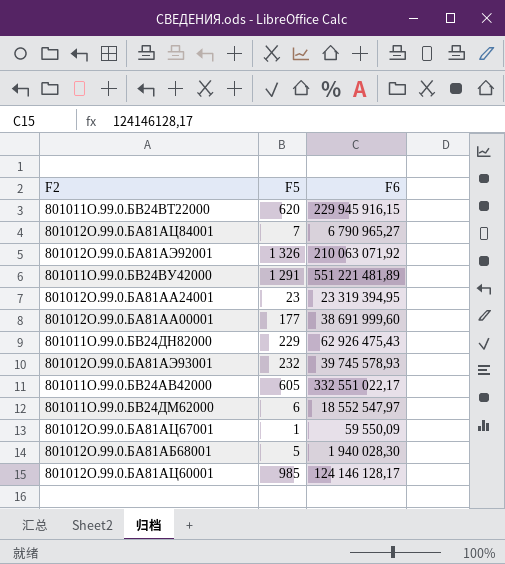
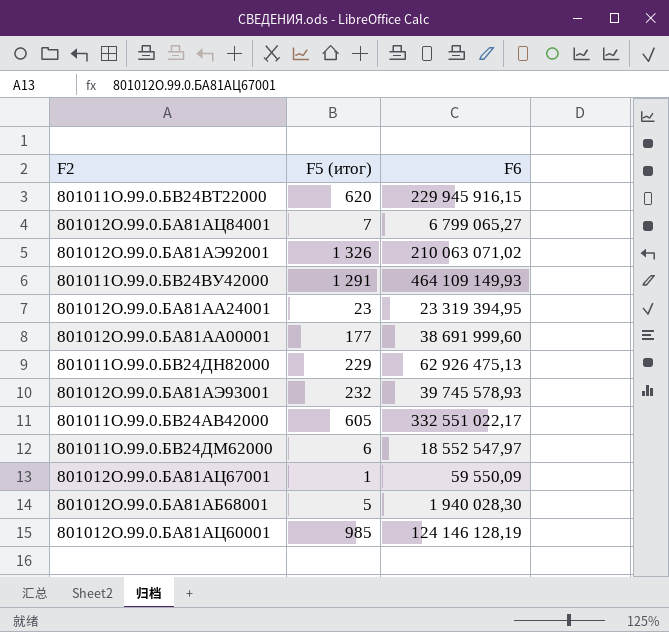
column name: F5 -> F5 (итог)
801012О.99.0.БА81АЦ84001 | F6: 6 790 965,27 -> 6 799 065,27
801012О.99.0.БА81АЭ92001 | F6: 210 063 071,92 -> 210 063 071,02
801011О.99.0.БВ24ВУ42000 | F6: 551 221 481,89 -> 464 109 149,93
801011О.99.0.БВ24ДН82000 | F6: 62 926 475,43 -> 62 926 475,13
801012О.99.0.БА81АЦ60001 | F6: 124 146 128,17 -> 124 146 128,19

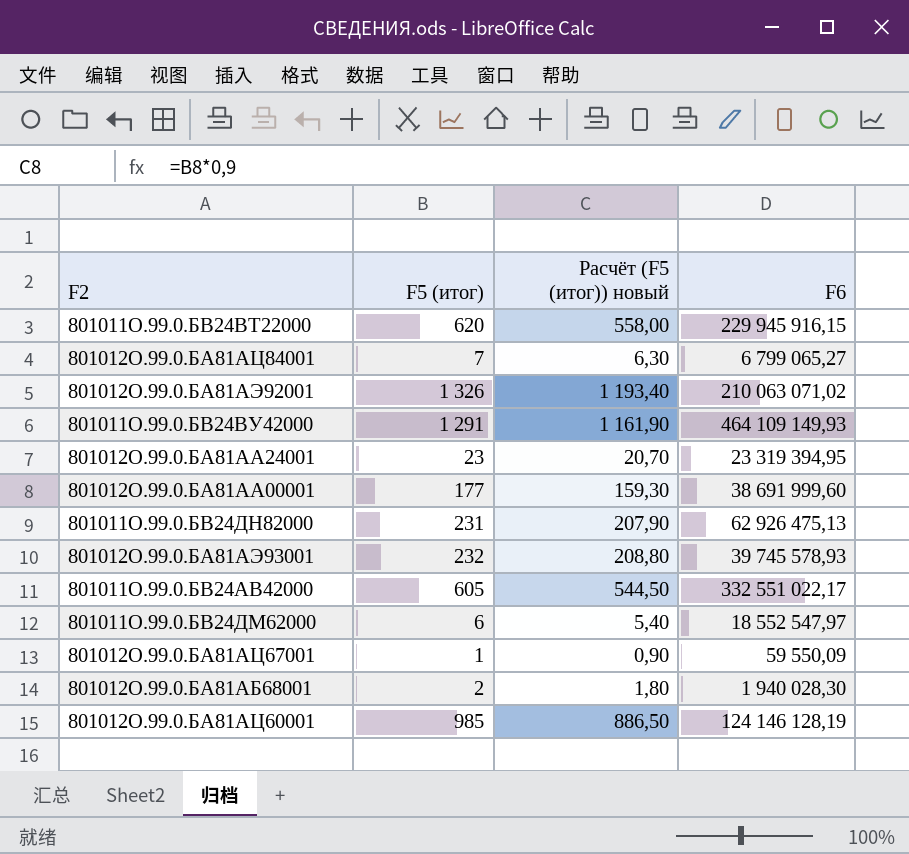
column Расчёт (F5 (итог)) новый | formula: none -> [F5 (итог)] * 0,9
801011О.99.0.БВ24ДН82000 | F5 (итог): 229 -> 231
801012О.99.0.БА81АБ68001 | F5 (итог): 5 -> 2

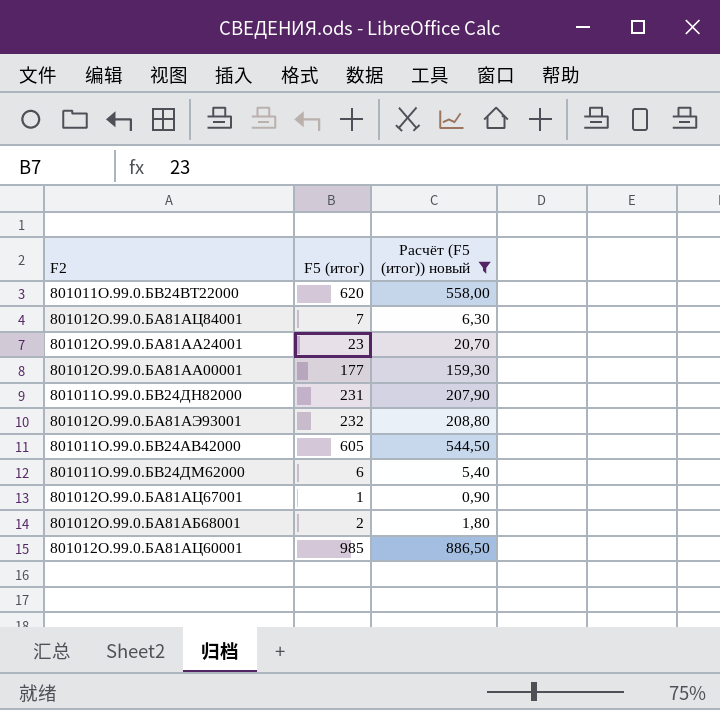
filter: none -> Расчёт (F5 (итог)) новый <= 886,50
column F6 | position: 4 -> none

